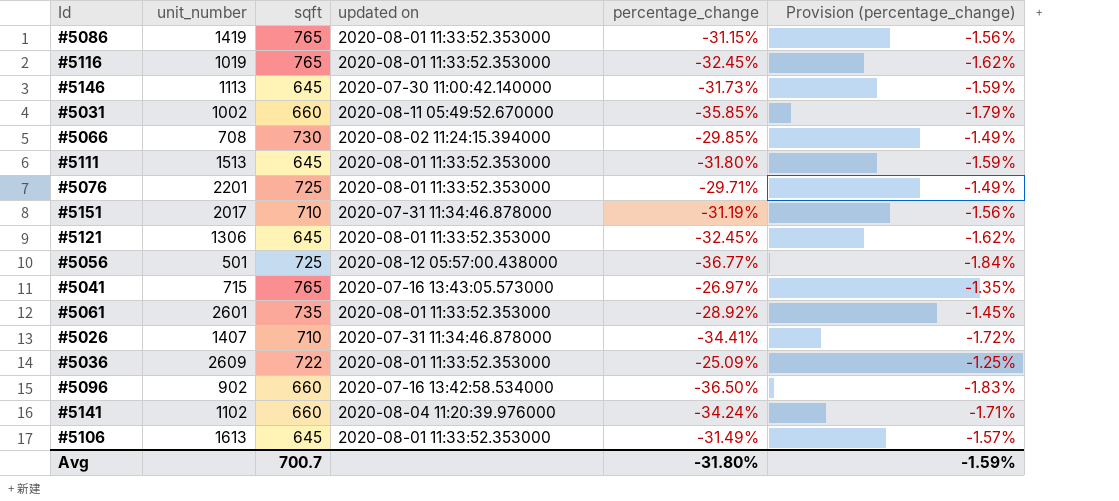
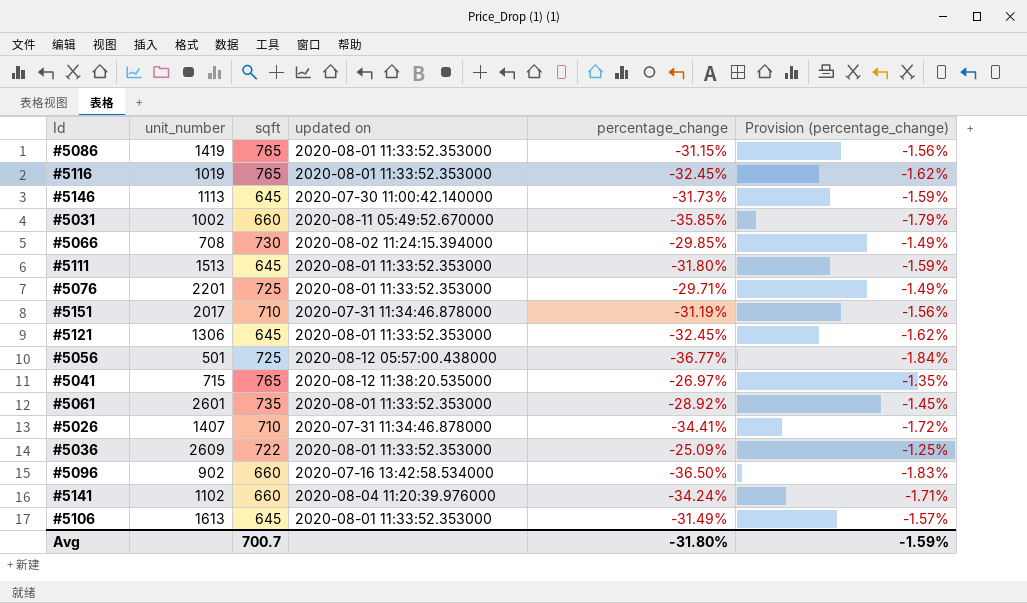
#5041 | updated on: 2020-07-16 13:43:05.573000 -> 2020-08-12 11:38:20.535000

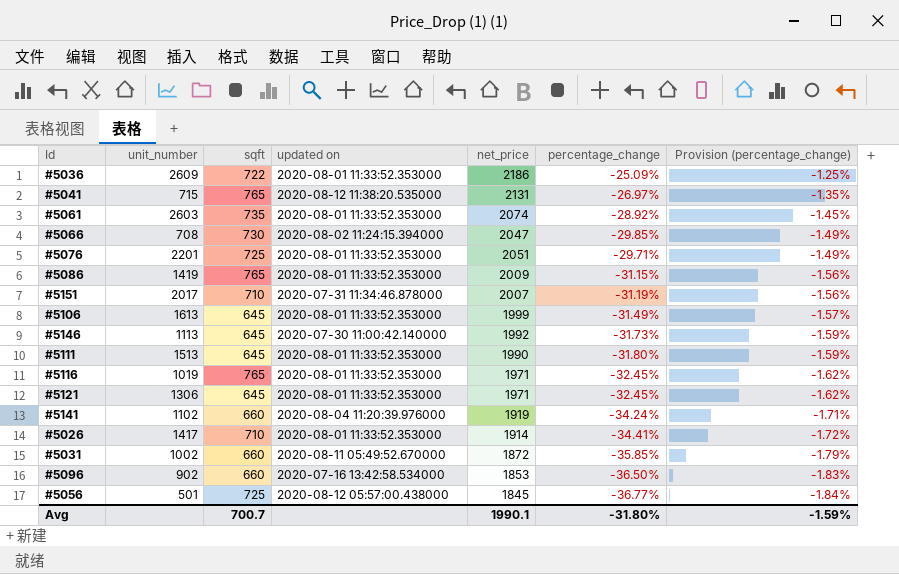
row order: none -> Provision (percentage_change) descending
column net_price | position: none -> 5
#5061 | unit_number: 2601 -> 2603
#5026 | unit_number: 1407 -> 1417
#5026 | updated on: 2020-07-31 11:34:46.878000 -> 2020-08-01 11:33:52.353000

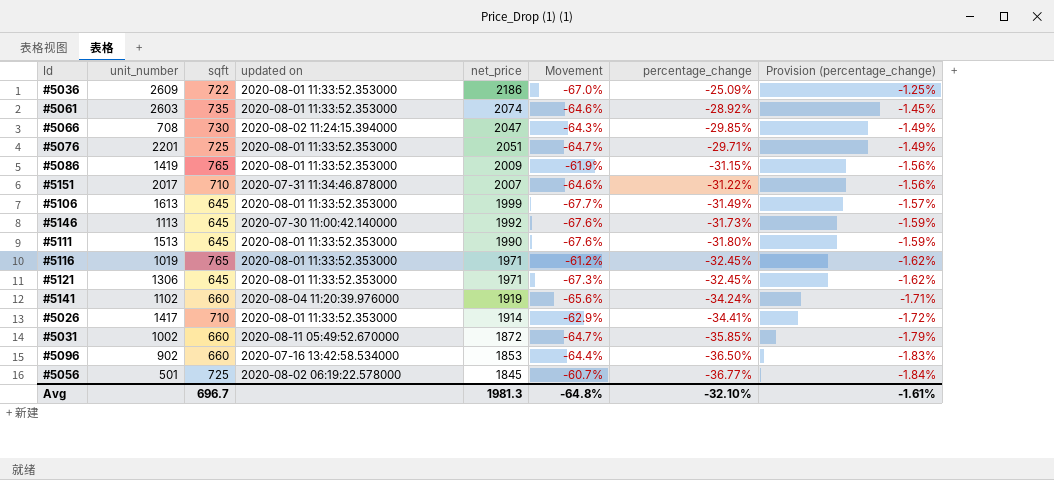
column Movement | formula: none -> ([sqft] - [net_price]) / [net_price]
row #5041: 715 | 765 | 2020-08-12 11:38:20.535000 | 2131 | -26.97% | -1.35% -> none
#5151 | percentage_change: -31.19% -> -31.22%
#5056 | updated on: 2020-08-12 05:57:00.438000 -> 2020-08-02 06:19:22.578000
Avg | sqft: 700.7 -> 696.7
Avg | net_price: 1990.1 -> 1981.3
Avg | percentage_change: -31.80% -> -32.10%
Avg | Provision (percentage_change): -1.59% -> -1.61%

